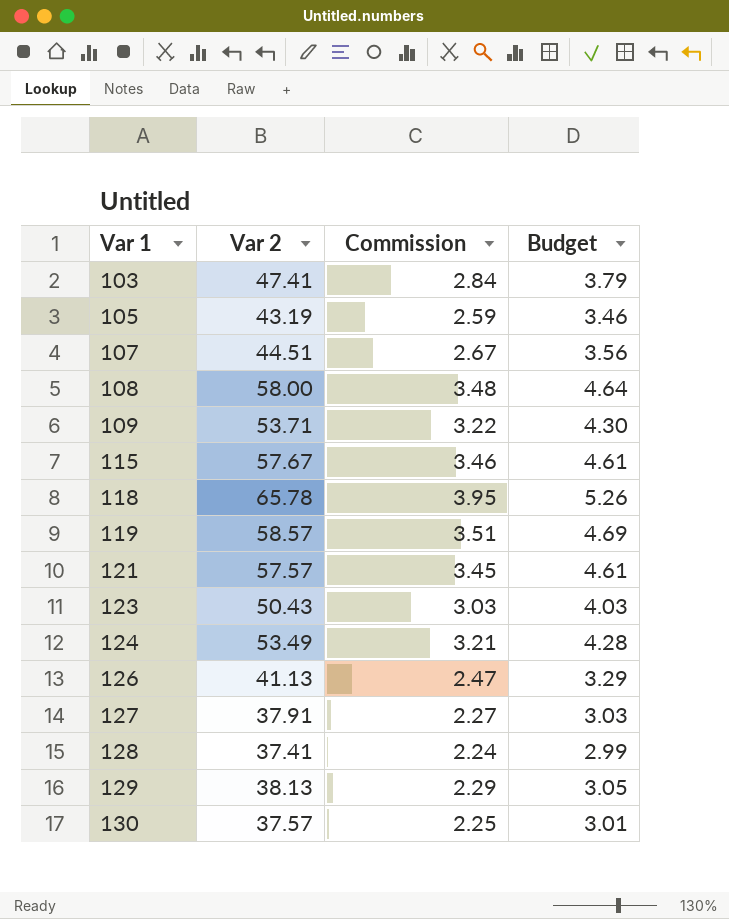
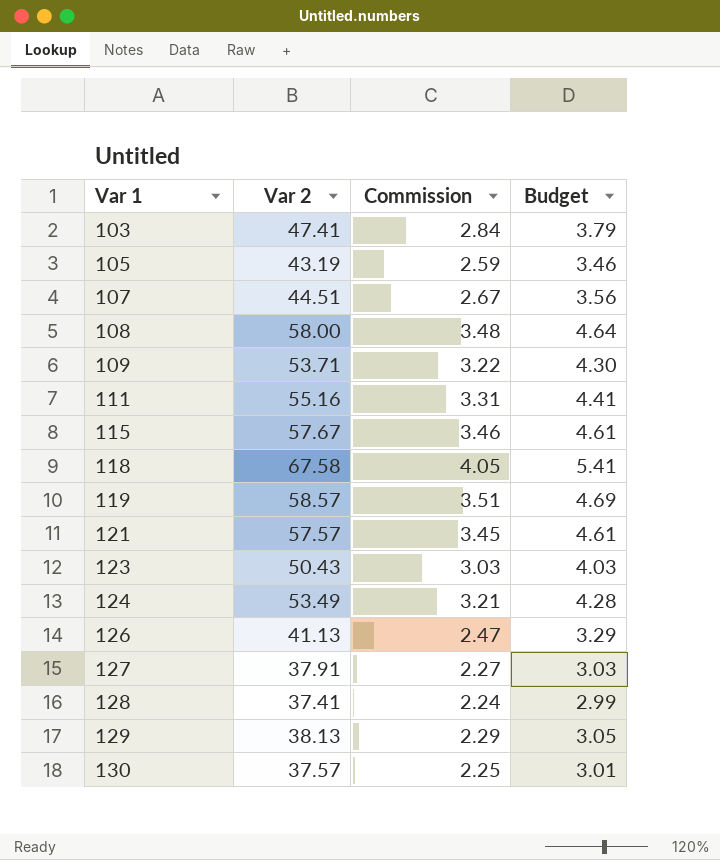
row 111: none -> 55.16 | 3.31 | 4.41
118 | Var 2: 65.78 -> 67.58
118 | Commission: 3.95 -> 4.05
118 | Budget: 5.26 -> 5.41

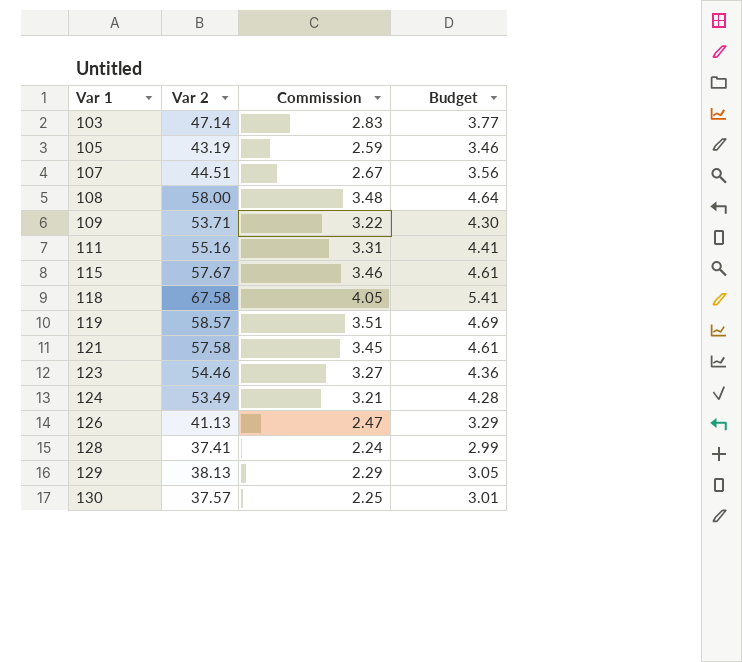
row 127: 37.91 | 2.27 | 3.03 -> none
103 | Var 2: 47.41 -> 47.14
103 | Commission: 2.84 -> 2.83
103 | Budget: 3.79 -> 3.77
121 | Var 2: 57.57 -> 57.58
123 | Var 2: 50.43 -> 54.46
123 | Commission: 3.03 -> 3.27
123 | Budget: 4.03 -> 4.36

